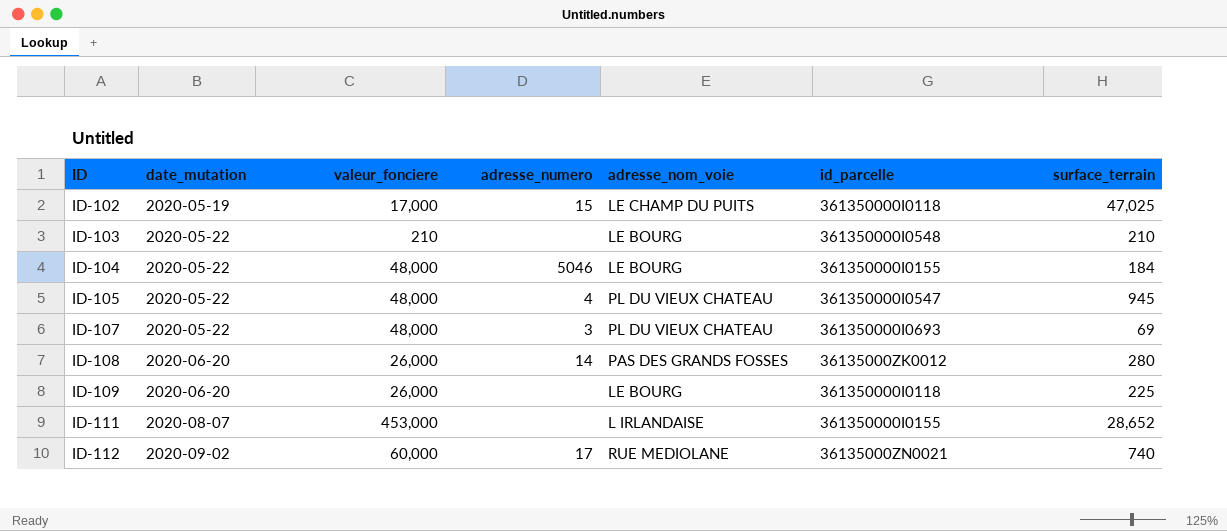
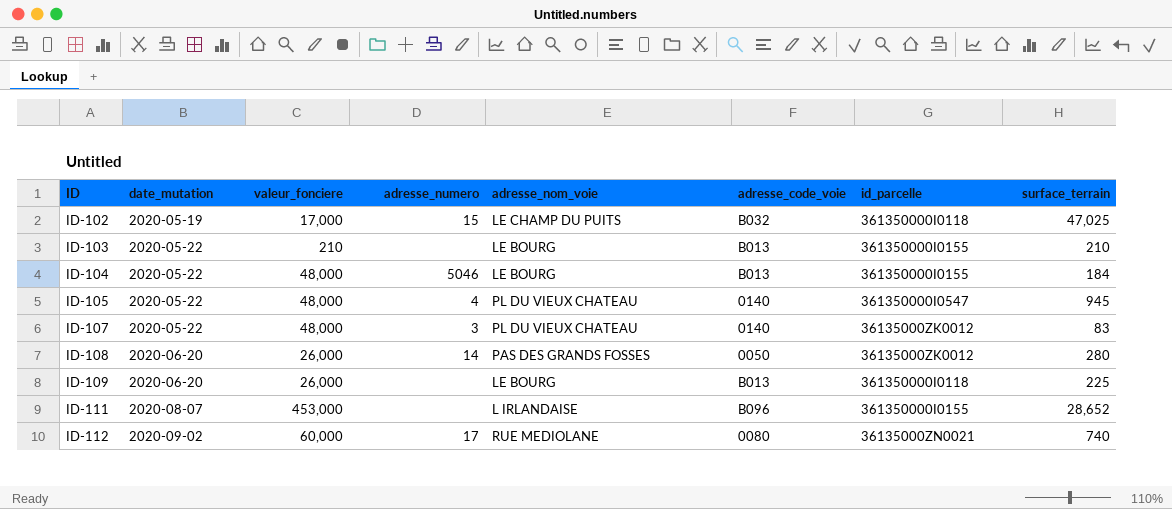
column adresse_code_voie | position: none -> 6
ID-103 | id_parcelle: 361350000I0548 -> 361350000I0155
ID-107 | id_parcelle: 361350000I0693 -> 36135000ZK0012
ID-107 | surface_terrain: 69 -> 83

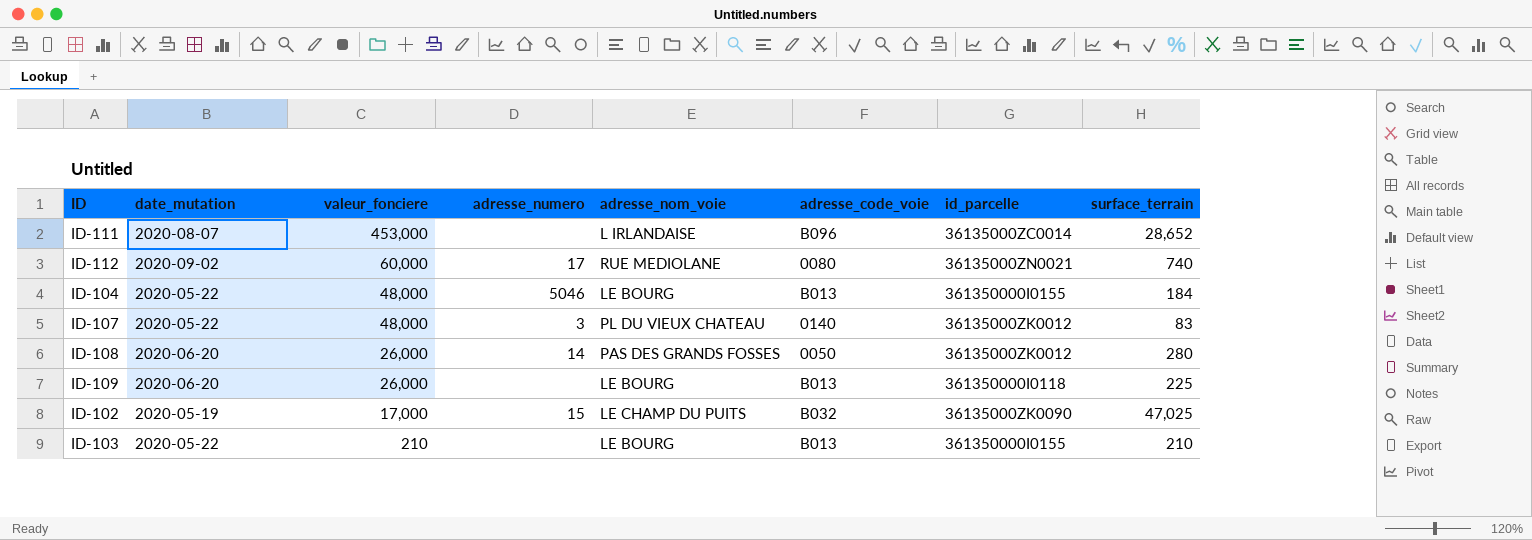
row order: ID ascending -> valeur_fonciere descending
row ID-105: 2020-05-22 | 48,000 | 4 | PL DU VIEUX CHATEAU | 0140 | 361350000I0547 | 945 -> none
ID-111 | id_parcelle: 361350000I0155 -> 36135000ZC0014
ID-102 | id_parcelle: 361350000I0118 -> 36135000ZK0090

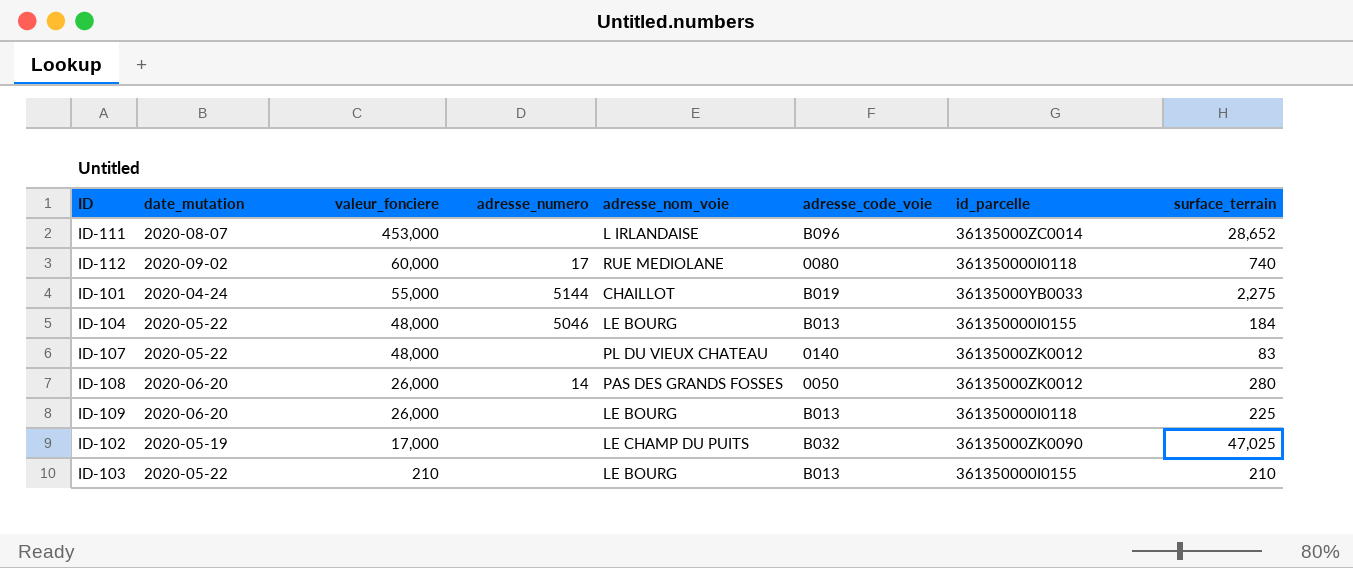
ID-112 | id_parcelle: 36135000ZN0021 -> 361350000I0118
row ID-101: none -> 2020-04-24 | 55,000 | 5144 | CHAILLOT | B019 | 36135000YB0033 | 2,275
ID-107 | adresse_numero: 3 -> none
ID-102 | adresse_numero: 15 -> none

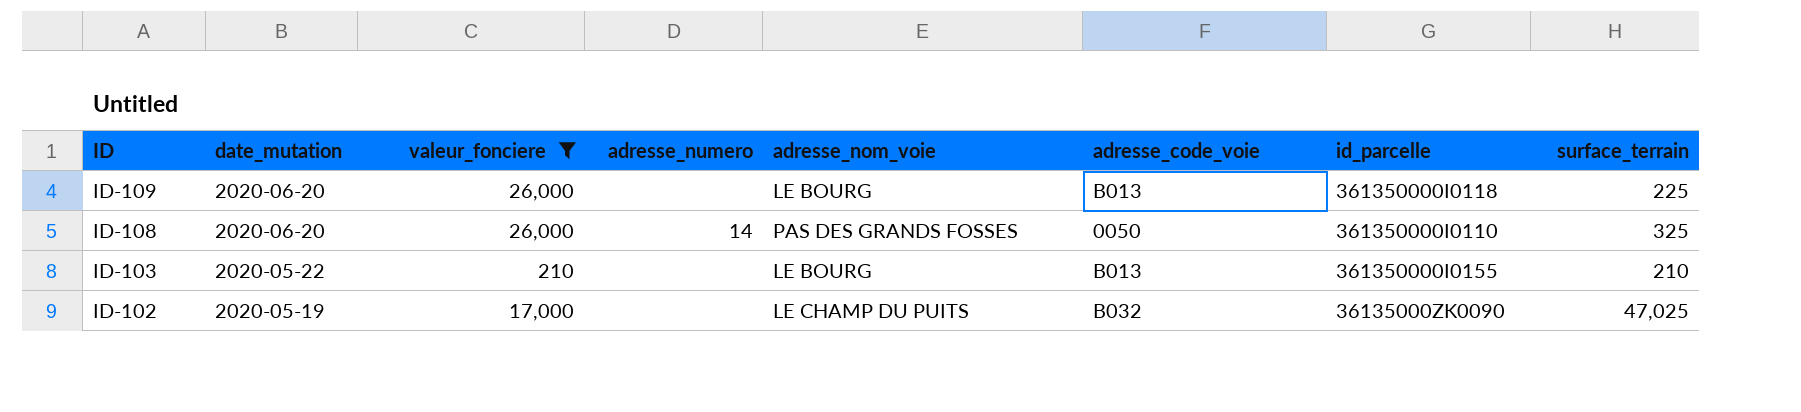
filter: none -> valeur_fonciere <= 26,000
row order: valeur_fonciere descending -> ID descending
ID-108 | id_parcelle: 36135000ZK0012 -> 361350000I0110
ID-108 | surface_terrain: 280 -> 325

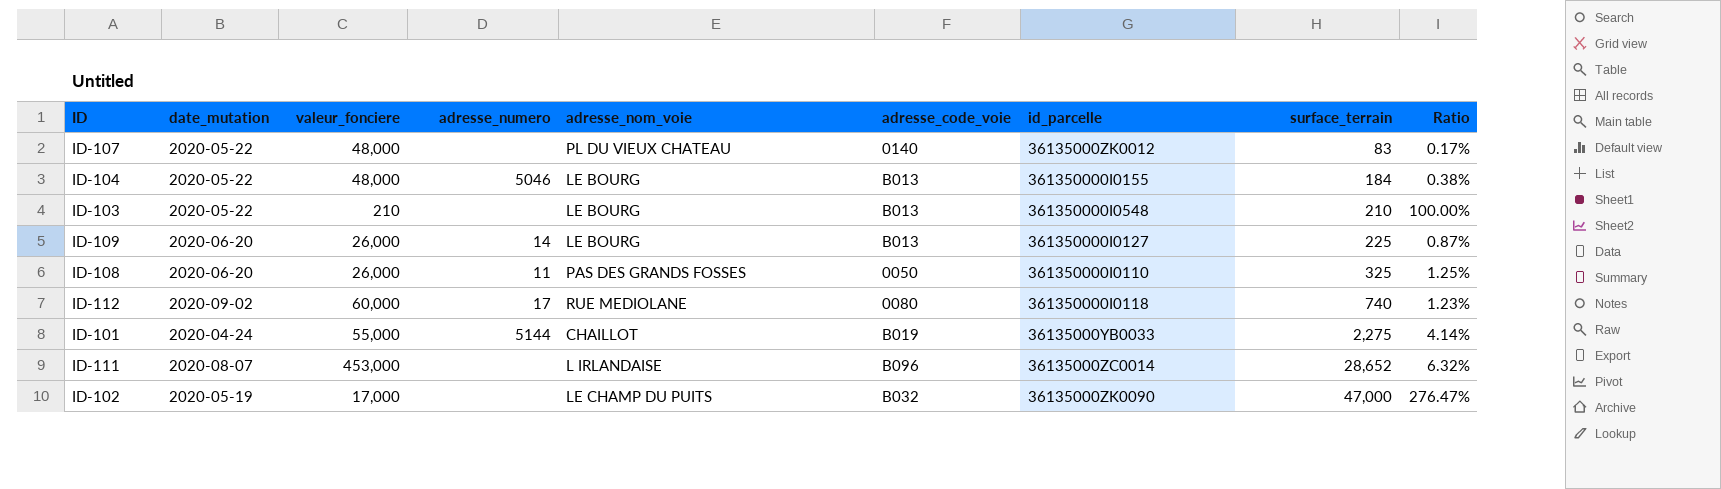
filter: valeur_fonciere <= 26,000 -> none
row order: ID descending -> surface_terrain ascending
column Ratio | formula: none -> [surface_terrain] / [valeur_fonciere]
ID-103 | id_parcelle: 361350000I0155 -> 361350000I0548
ID-109 | adresse_numero: none -> 14
ID-109 | id_parcelle: 361350000I0118 -> 361350000I0127
ID-108 | adresse_numero: 14 -> 11
ID-102 | surface_terrain: 47,025 -> 47,000

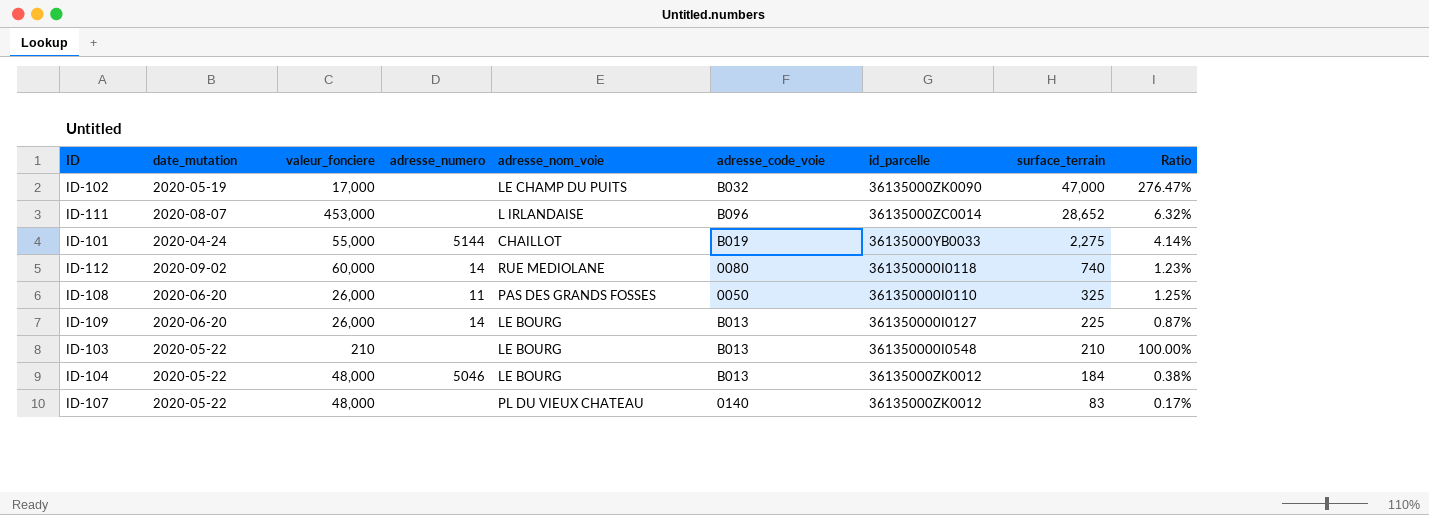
row order: surface_terrain ascending -> surface_terrain descending
ID-112 | adresse_numero: 17 -> 14
ID-104 | id_parcelle: 361350000I0155 -> 36135000ZK0012

